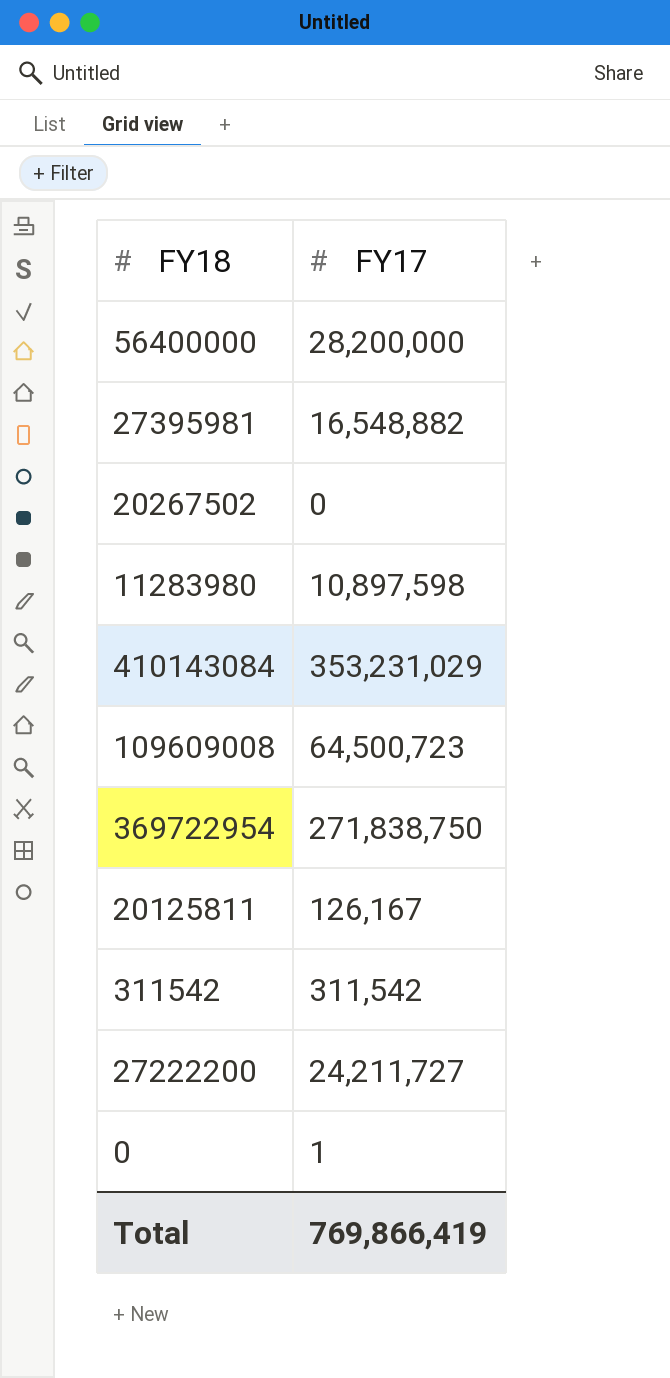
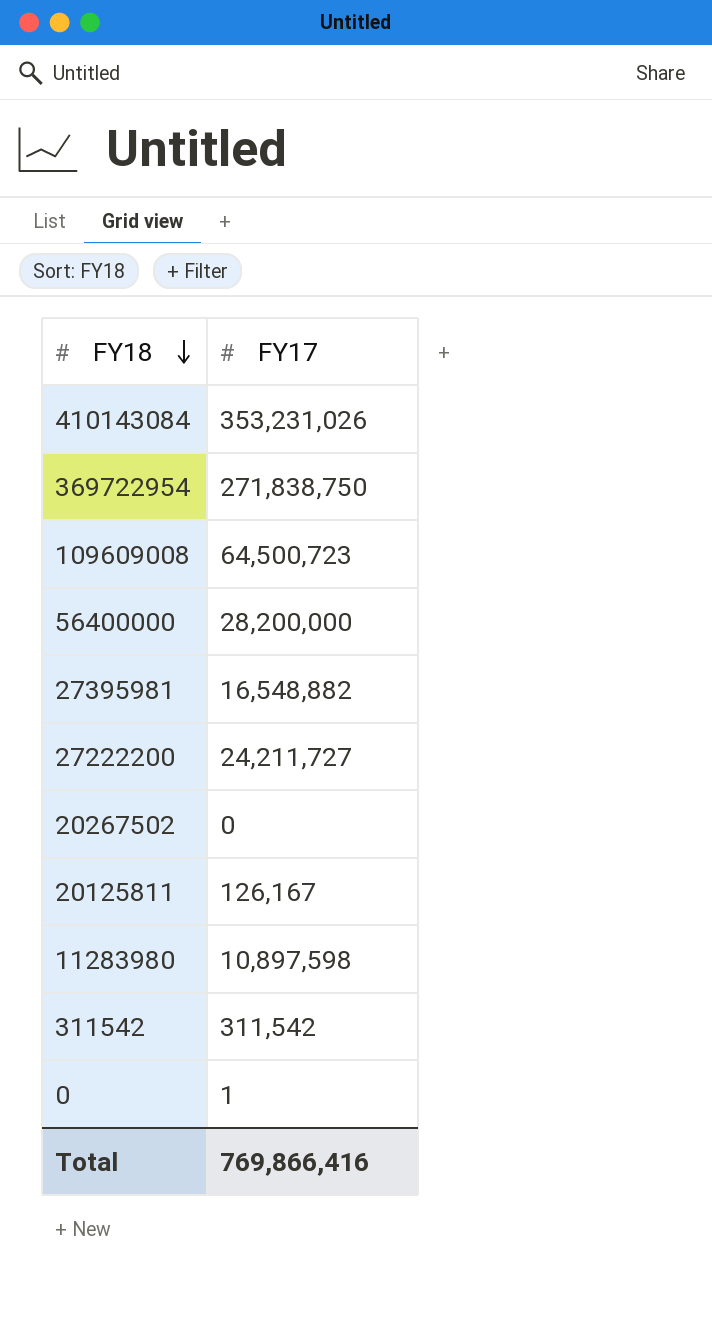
row order: none -> FY18 descending
410143084 | FY17: 353,231,029 -> 353,231,026
Total | FY17: 769,866,419 -> 769,866,416

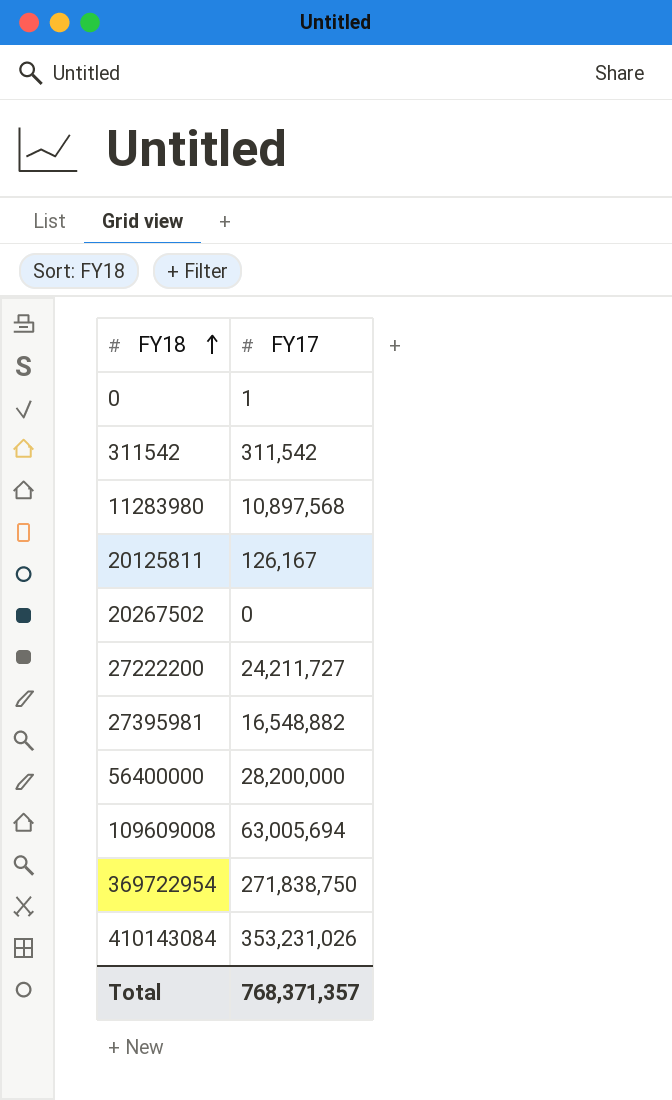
row order: FY18 descending -> FY18 ascending
11283980 | FY17: 10,897,598 -> 10,897,568
109609008 | FY17: 64,500,723 -> 63,005,694
Total | FY17: 769,866,416 -> 768,371,357

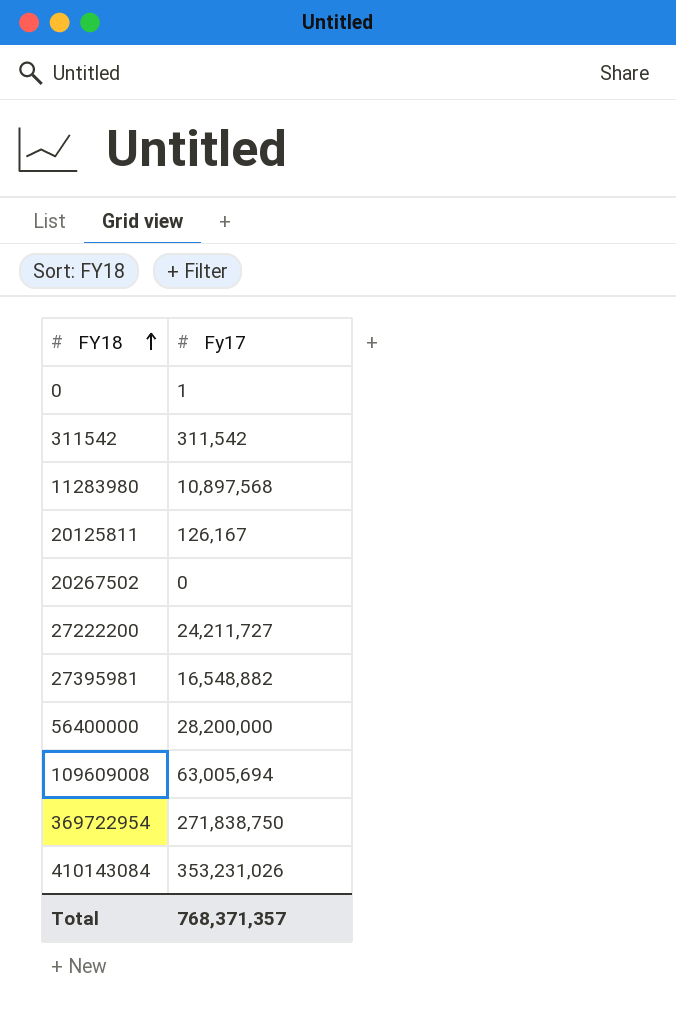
column name: FY17 -> Fy17

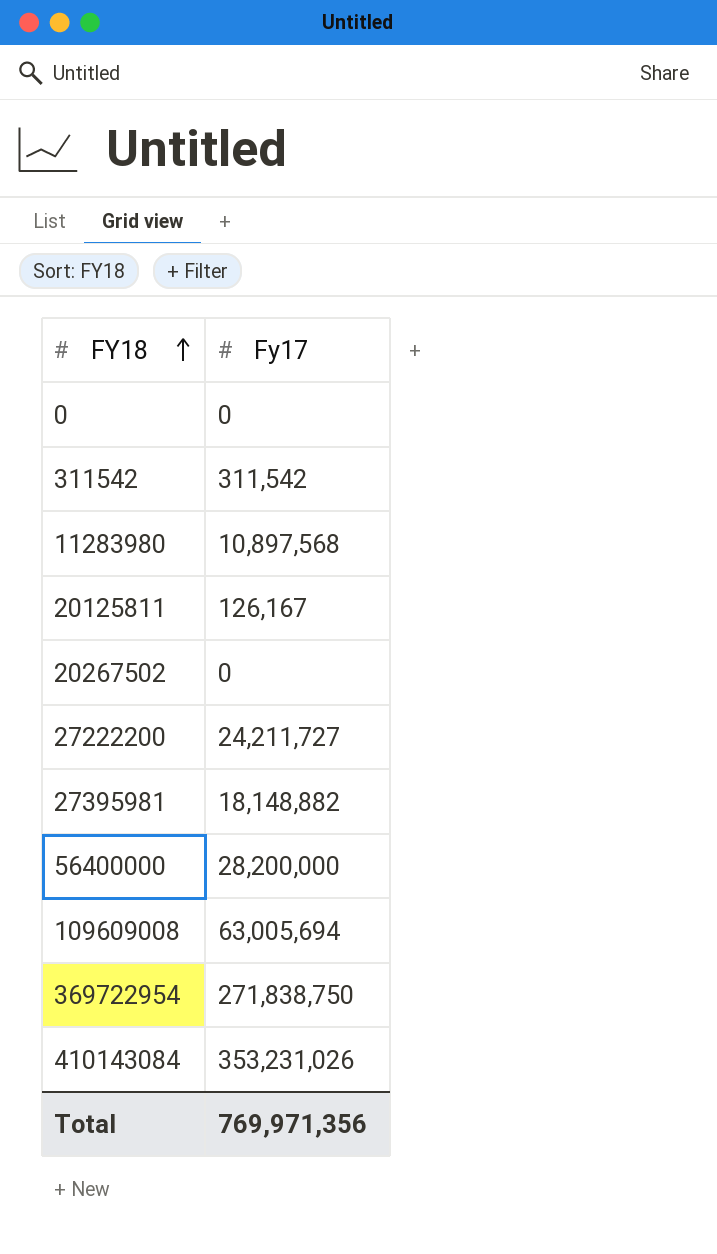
0 | Fy17: 1 -> 0
27395981 | Fy17: 16,548,882 -> 18,148,882
Total | Fy17: 768,371,357 -> 769,971,356

